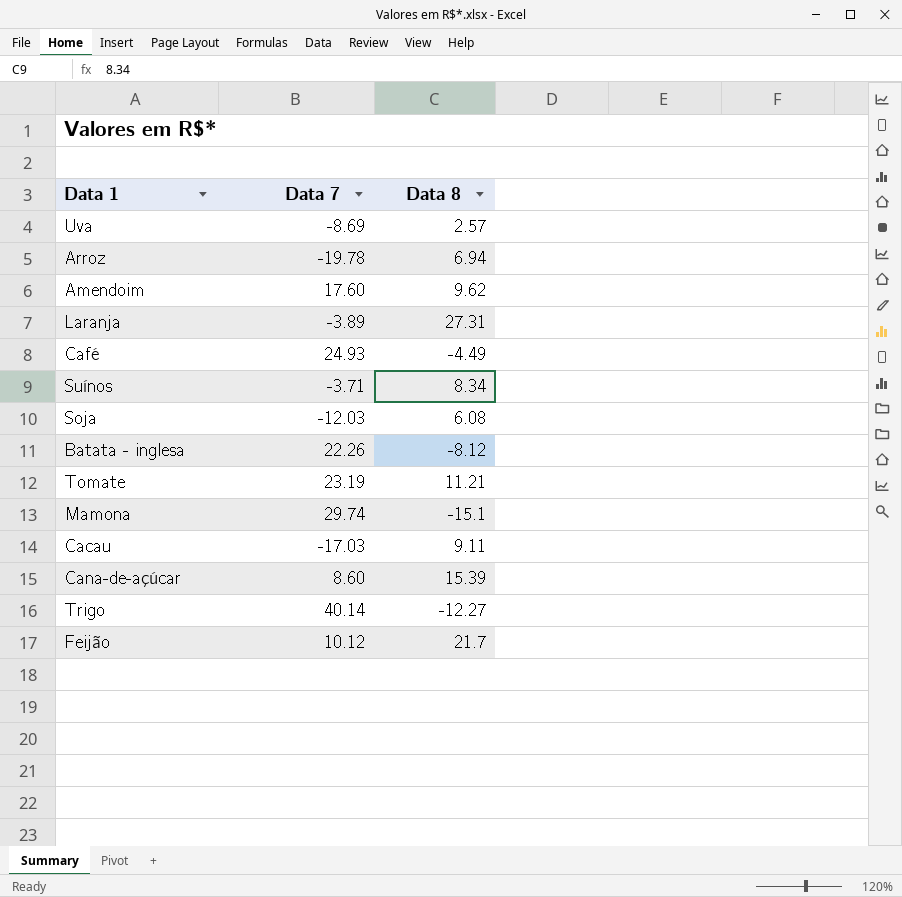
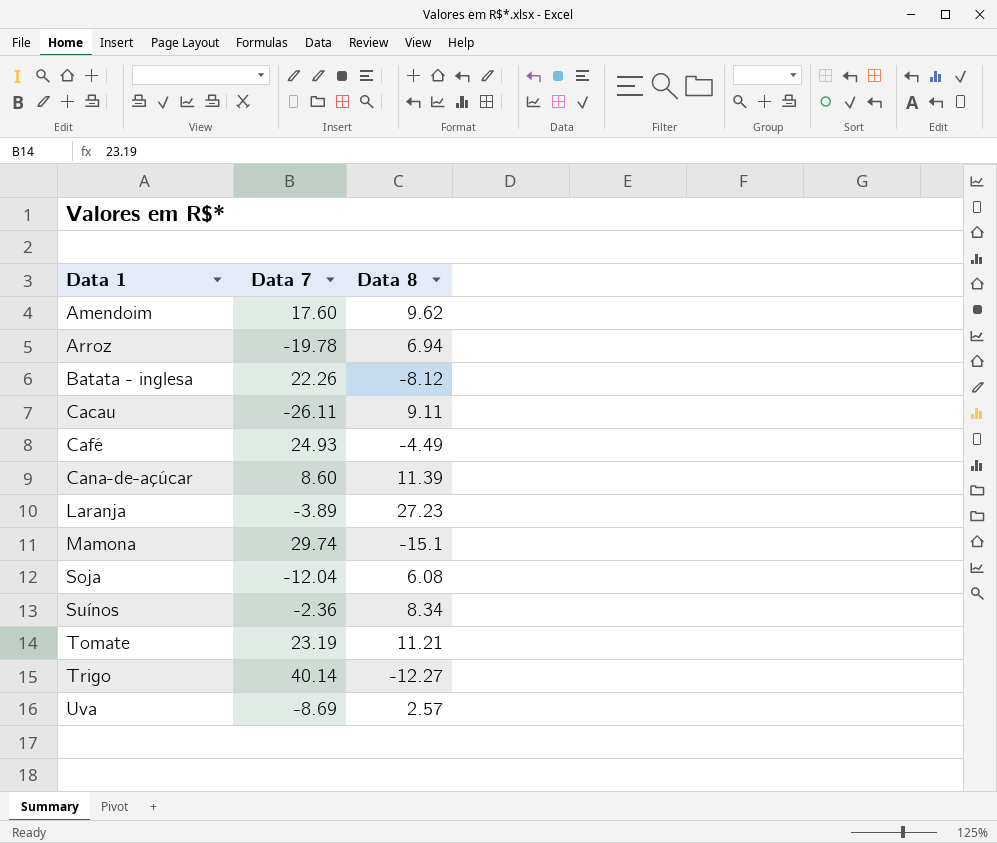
row order: none -> Data 1 ascending
row Feijão: 10.12 | 21.7 -> none
Cacau | Data 7: -17.03 -> -26.11
Cana-de-açúcar | Data 8: 15.39 -> 11.39
Laranja | Data 8: 27.31 -> 27.23
Soja | Data 7: -12.03 -> -12.04
Suínos | Data 7: -3.71 -> -2.36

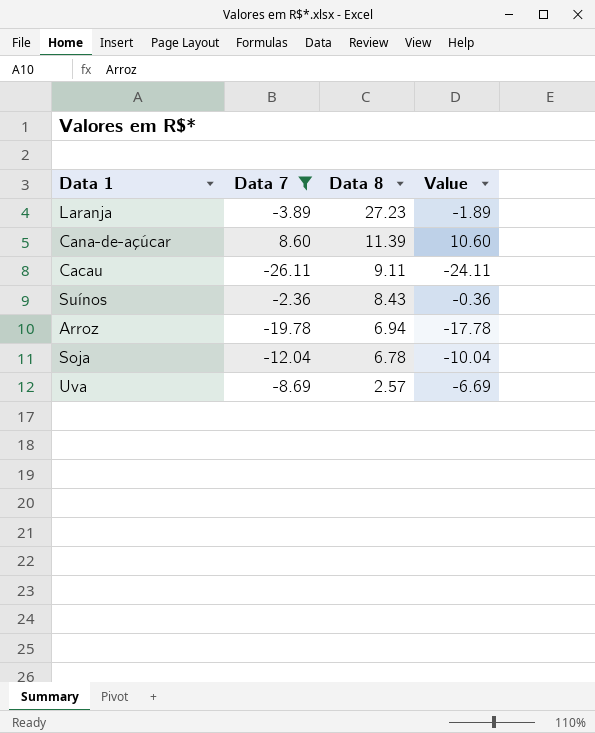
filter: none -> Data 7 <= 8.60
row order: Data 1 ascending -> Data 8 descending
column Value | formula: none -> [Data 7] + 2
Suínos | Data 8: 8.34 -> 8.43
Soja | Data 8: 6.08 -> 6.78

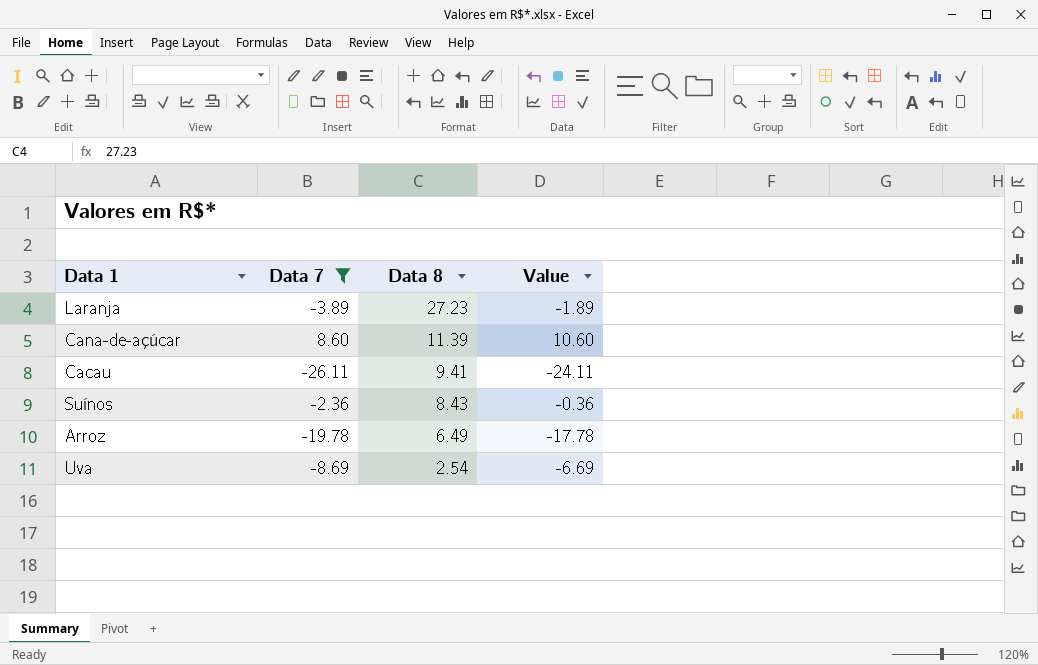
row Soja: -12.04 | 6.78 | -10.04 -> none
Cacau | Data 8: 9.11 -> 9.41
Arroz | Data 8: 6.94 -> 6.49
Uva | Data 8: 2.57 -> 2.54

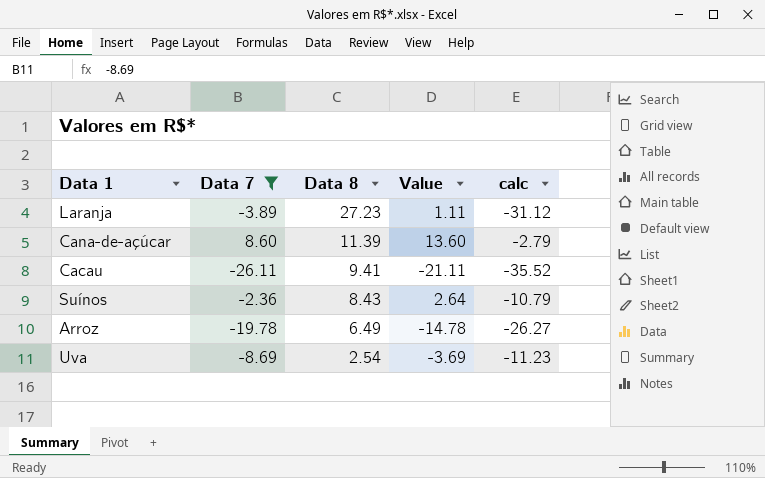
column Value | formula: [Data 7] + 2 -> [Data 7] + 5
column calc | formula: none -> [Data 7] - [Data 8]

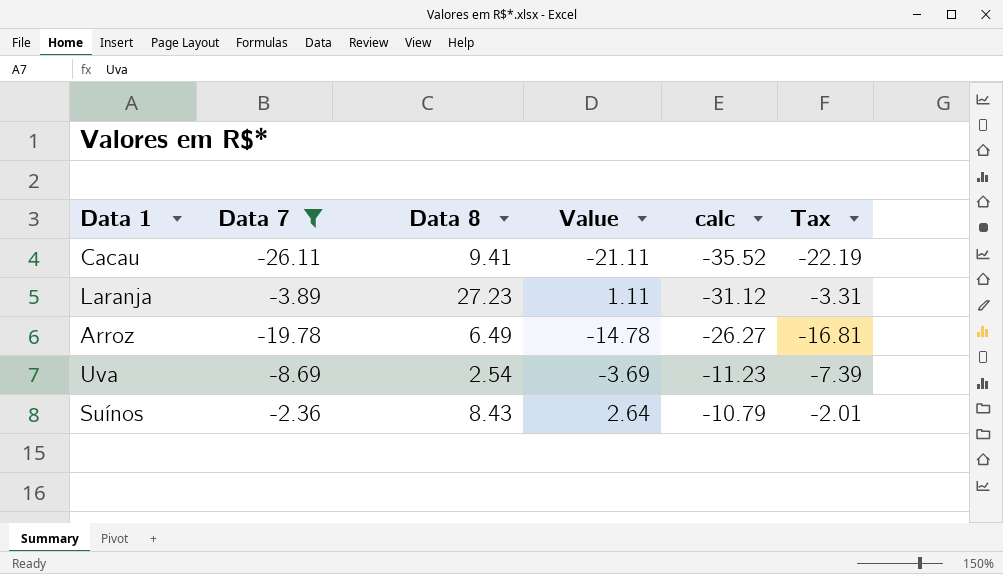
row order: Data 8 descending -> calc ascending
column Tax | formula: none -> [Data 7] * 0.85
row Cana-de-açúcar: 8.60 | 11.39 | 13.60 | -2.79 -> none

